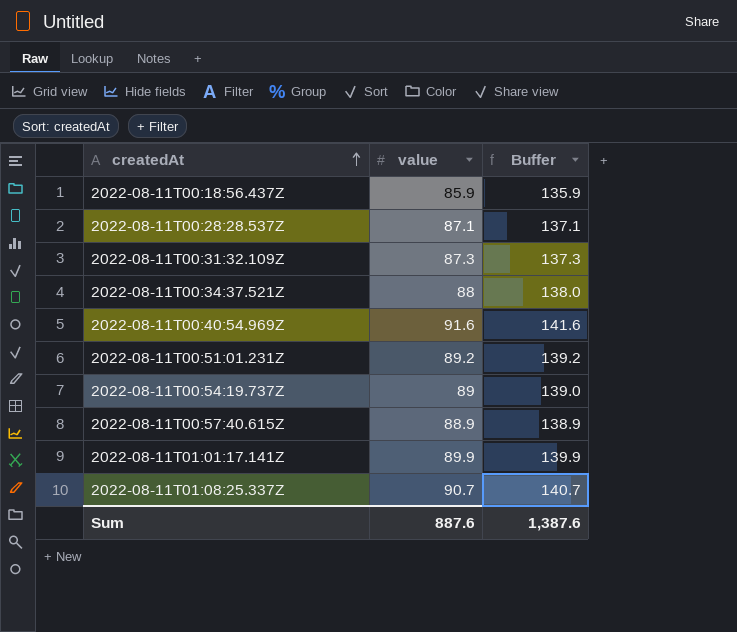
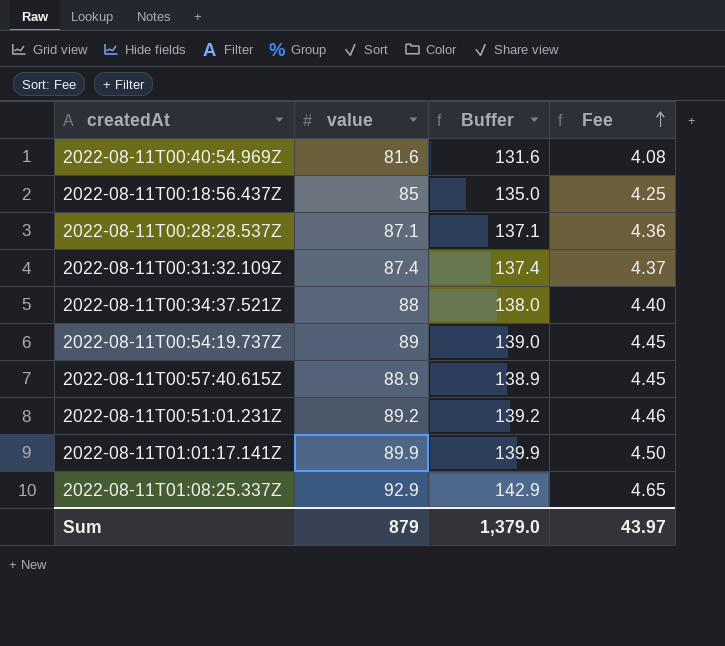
row order: createdAt ascending -> Fee ascending
column Fee | formula: none -> [value] * 0.05
2022-08-11T00:40:54.969Z | value: 91.6 -> 81.6
2022-08-11T00:40:54.969Z | Buffer: 141.6 -> 131.6
2022-08-11T00:18:56.437Z | value: 85.9 -> 85
2022-08-11T00:18:56.437Z | Buffer: 135.9 -> 135.0
2022-08-11T00:31:32.109Z | value: 87.3 -> 87.4
2022-08-11T00:31:32.109Z | Buffer: 137.3 -> 137.4
2022-08-11T01:08:25.337Z | value: 90.7 -> 92.9
2022-08-11T01:08:25.337Z | Buffer: 140.7 -> 142.9
Sum | value: 887.6 -> 879
Sum | Buffer: 1,387.6 -> 1,379.0

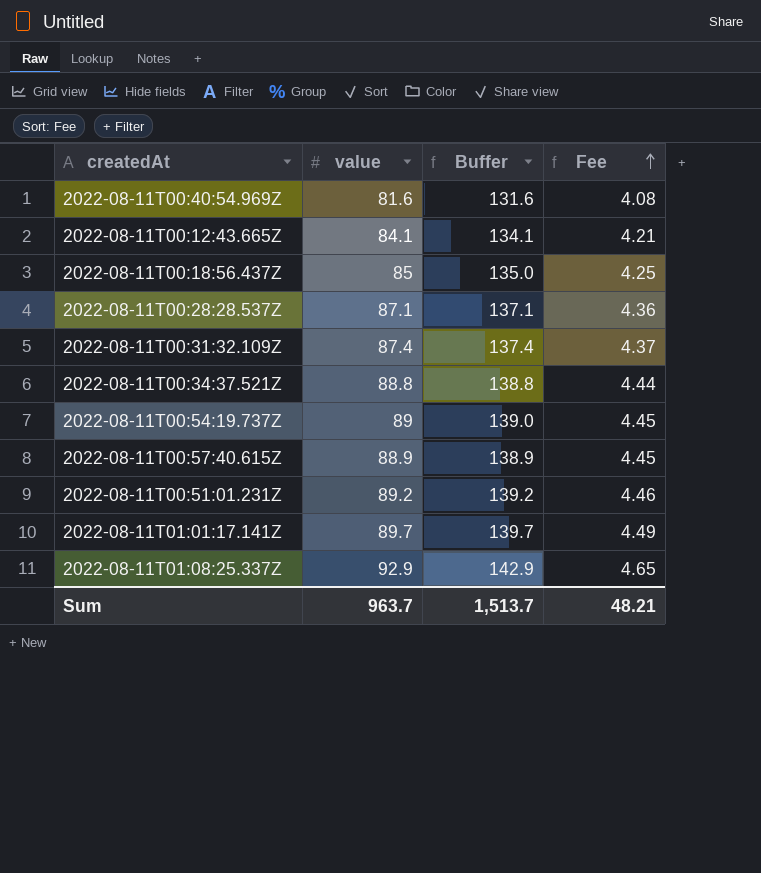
row 2022-08-11T00:12:43.665Z: none -> 84.1 | 134.1 | 4.21
2022-08-11T00:34:37.521Z | value: 88 -> 88.8
2022-08-11T00:34:37.521Z | Buffer: 138.0 -> 138.8
2022-08-11T00:34:37.521Z | Fee: 4.40 -> 4.44
2022-08-11T01:01:17.141Z | value: 89.9 -> 89.7
2022-08-11T01:01:17.141Z | Buffer: 139.9 -> 139.7
2022-08-11T01:01:17.141Z | Fee: 4.50 -> 4.49
Sum | value: 879 -> 963.7
Sum | Buffer: 1,379.0 -> 1,513.7
Sum | Fee: 43.97 -> 48.21

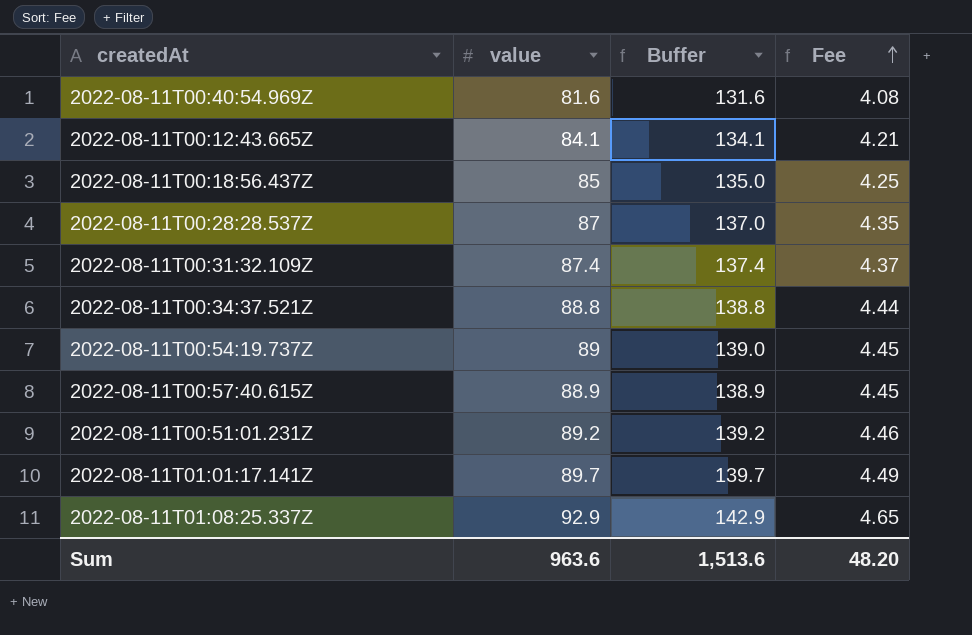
2022-08-11T00:28:28.537Z | value: 87.1 -> 87
2022-08-11T00:28:28.537Z | Buffer: 137.1 -> 137.0
2022-08-11T00:28:28.537Z | Fee: 4.36 -> 4.35
Sum | value: 963.7 -> 963.6
Sum | Buffer: 1,513.7 -> 1,513.6
Sum | Fee: 48.21 -> 48.20

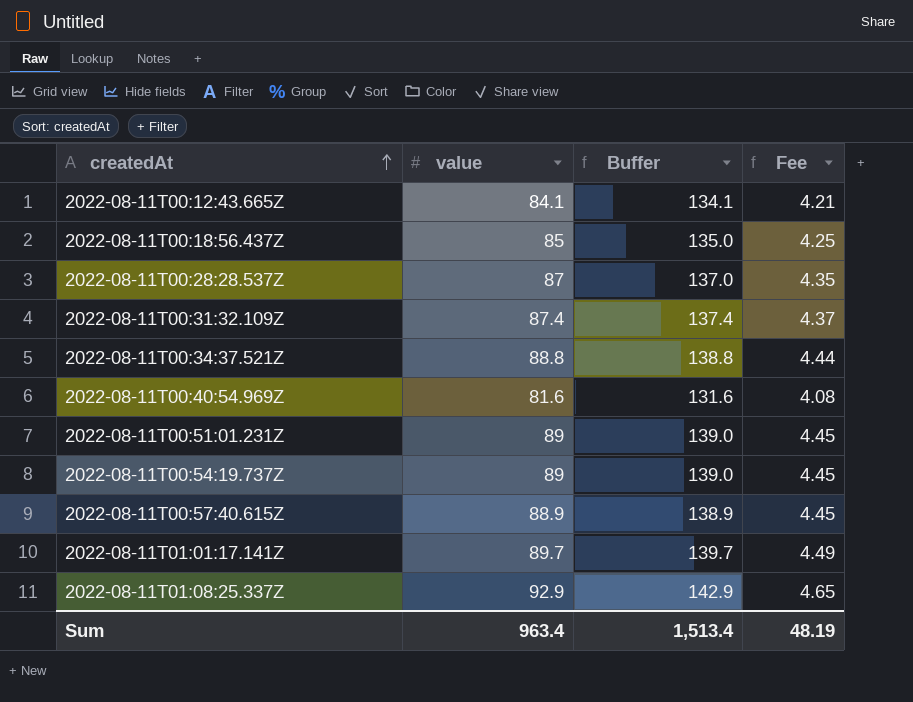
row order: Fee ascending -> createdAt ascending
2022-08-11T00:51:01.231Z | value: 89.2 -> 89
2022-08-11T00:51:01.231Z | Buffer: 139.2 -> 139.0
2022-08-11T00:51:01.231Z | Fee: 4.46 -> 4.45
Sum | value: 963.6 -> 963.4
Sum | Buffer: 1,513.6 -> 1,513.4
Sum | Fee: 48.20 -> 48.19

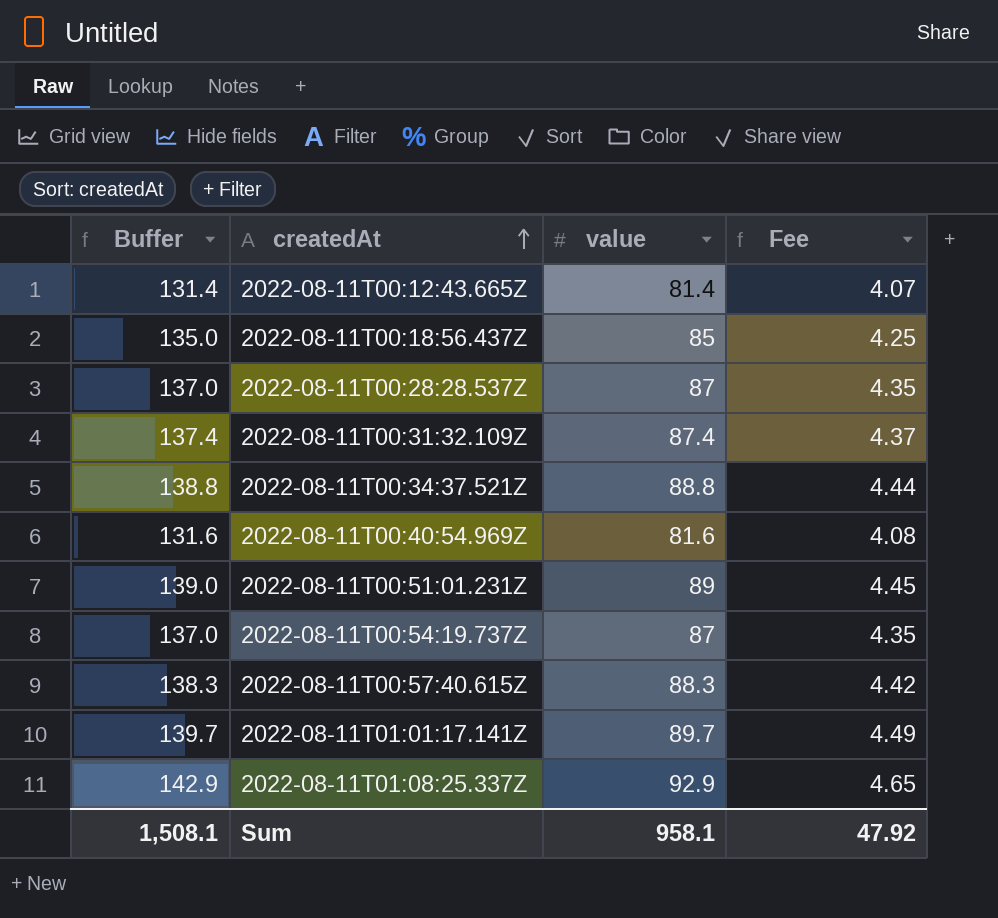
column Buffer | position: 3 -> 1
2022-08-11T00:12:43.665Z | Buffer: 134.1 -> 131.4
2022-08-11T00:12:43.665Z | value: 84.1 -> 81.4
2022-08-11T00:12:43.665Z | Fee: 4.21 -> 4.07
2022-08-11T00:54:19.737Z | Buffer: 139.0 -> 137.0
2022-08-11T00:54:19.737Z | value: 89 -> 87
2022-08-11T00:54:19.737Z | Fee: 4.45 -> 4.35
2022-08-11T00:57:40.615Z | Buffer: 138.9 -> 138.3
2022-08-11T00:57:40.615Z | value: 88.9 -> 88.3
2022-08-11T00:57:40.615Z | Fee: 4.45 -> 4.42
Sum | Buffer: 1,513.4 -> 1,508.1
Sum | value: 963.4 -> 958.1
Sum | Fee: 48.19 -> 47.92

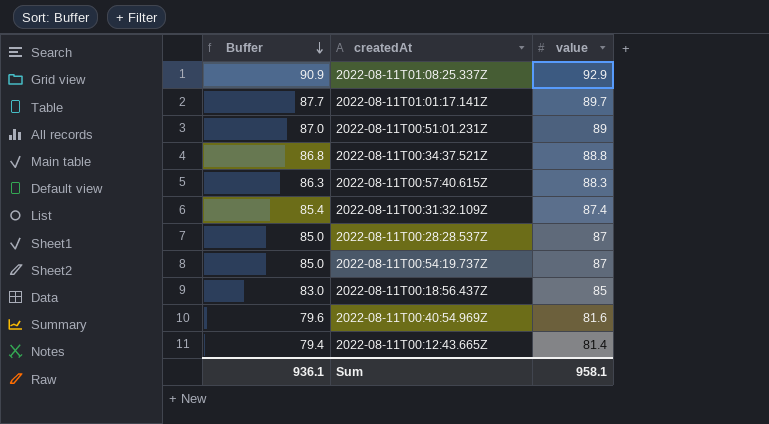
row order: createdAt ascending -> Buffer descending
column Fee | formula: [value] * 0.05 -> none
column Buffer | formula: [value] + 50 -> [value] - 2
Sum | Buffer: 1,508.1 -> 936.1

